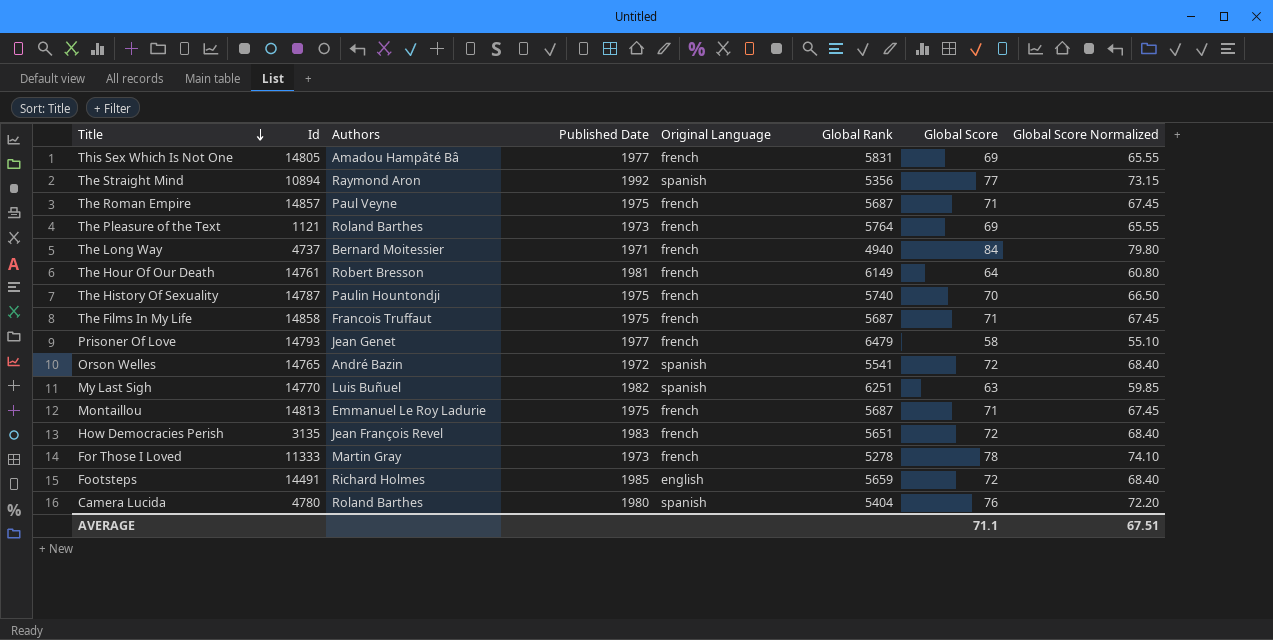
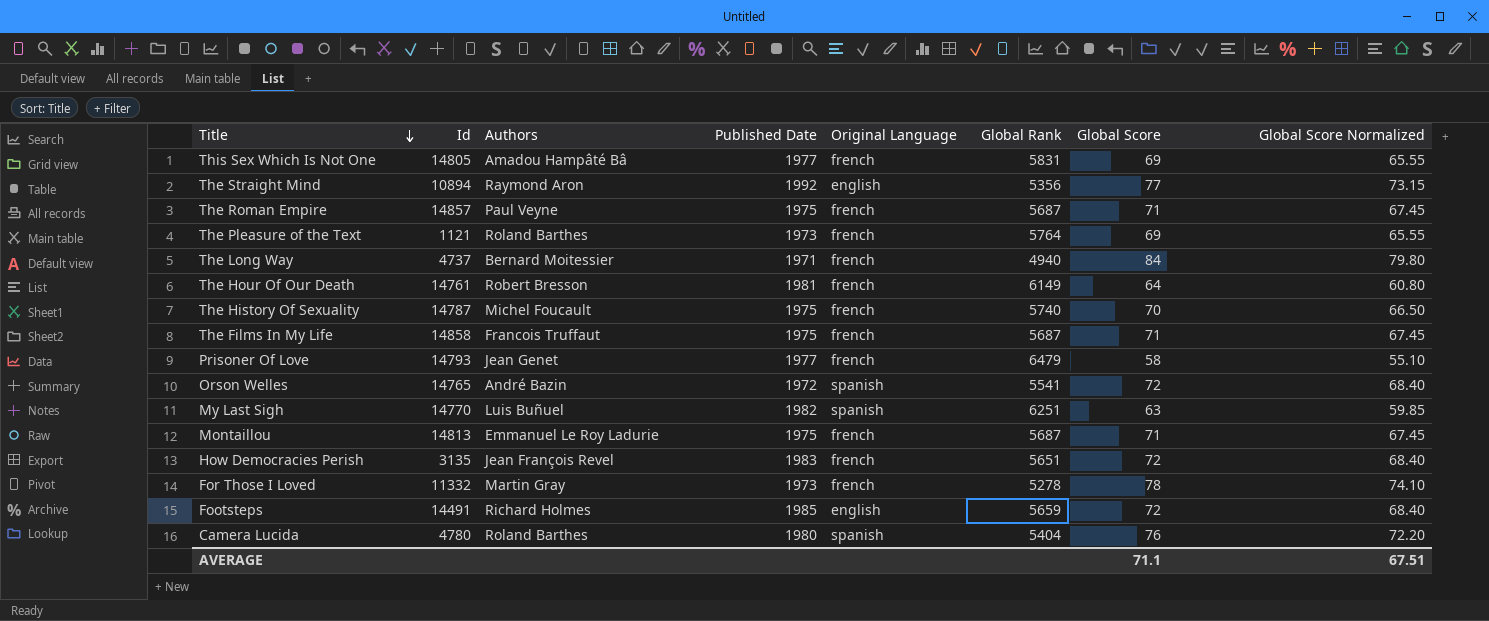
The Straight Mind | Original Language: spanish -> english
The History Of Sexuality | Authors: Paulin Hountondji -> Michel Foucault
For Those I Loved | Id: 11333 -> 11332

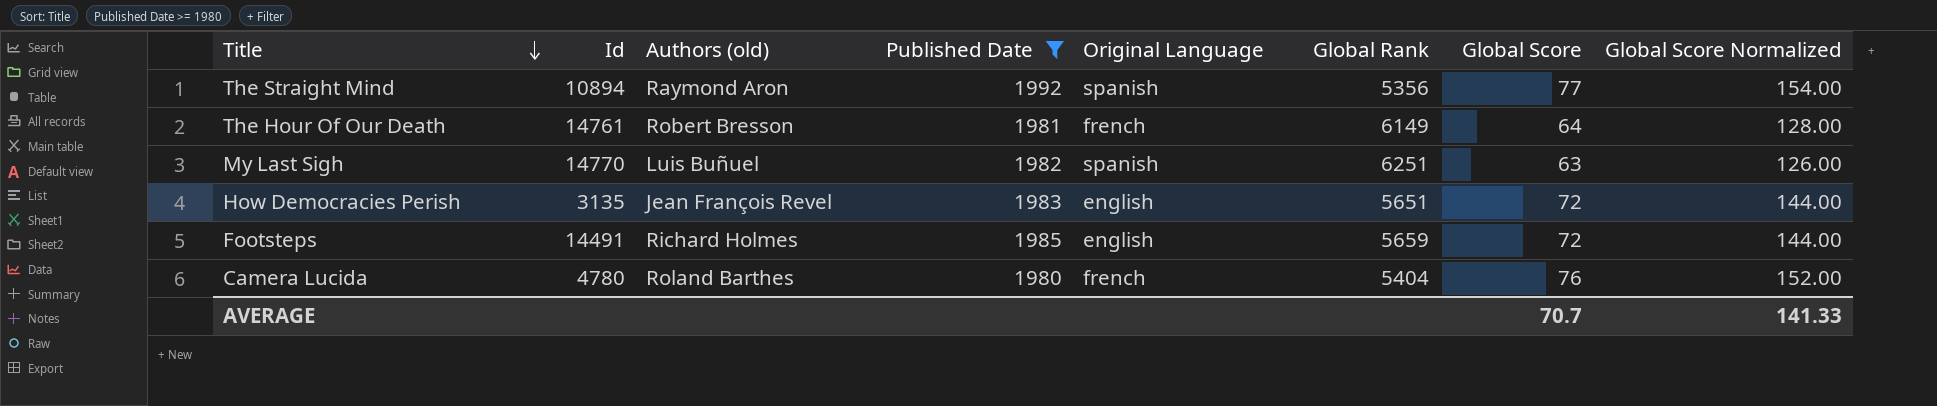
filter: none -> Published Date >= 1980
column name: Authors -> Authors (old)
column Global Score Normalized | formula: [Global Score] * 0.95 -> [Global Score] * 2
The Straight Mind | Original Language: english -> spanish
How Democracies Perish | Original Language: french -> english
Camera Lucida | Original Language: spanish -> french
AVERAGE | Global Score: 71.1 -> 70.7
AVERAGE | Global Score Normalized: 67.51 -> 141.33

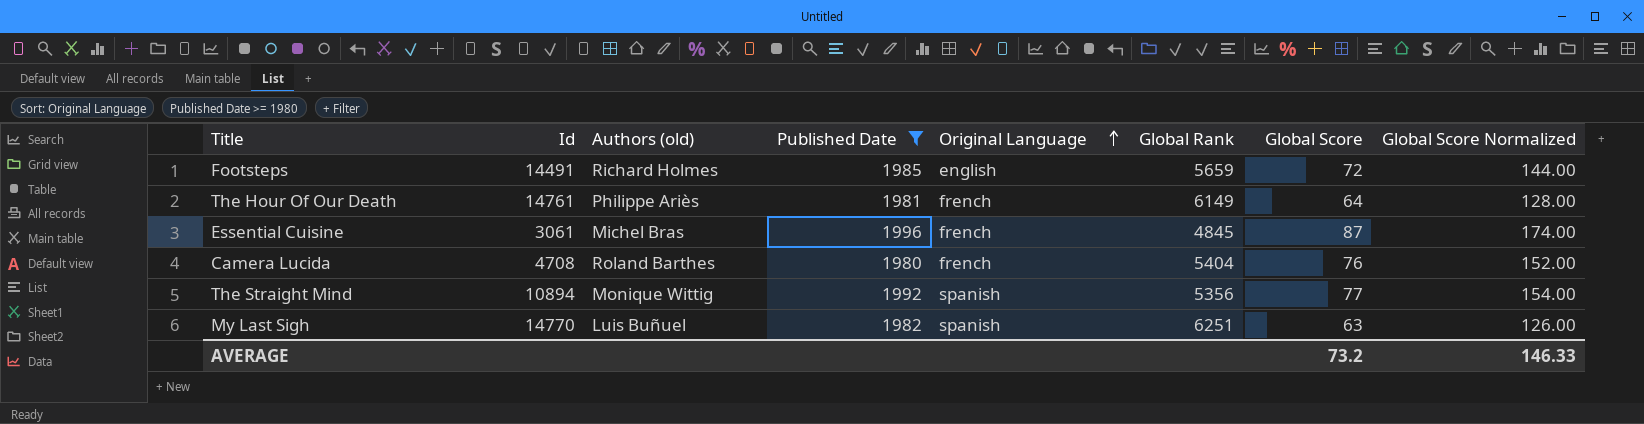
row order: Title descending -> Original Language ascending
row How Democracies Perish: 3135 | Jean François Revel | 1983 | english | 5651 | 72 | 144.00 -> none
The Hour Of Our Death | Authors (old): Robert Bresson -> Philippe Ariès
row Essential Cuisine: none -> 3061 | Michel Bras | 1996 | french | 4845 | 87 | 174.00
Camera Lucida | Id: 4780 -> 4708
The Straight Mind | Authors (old): Raymond Aron -> Monique Wittig
AVERAGE | Global Score: 70.7 -> 73.2
AVERAGE | Global Score Normalized: 141.33 -> 146.33

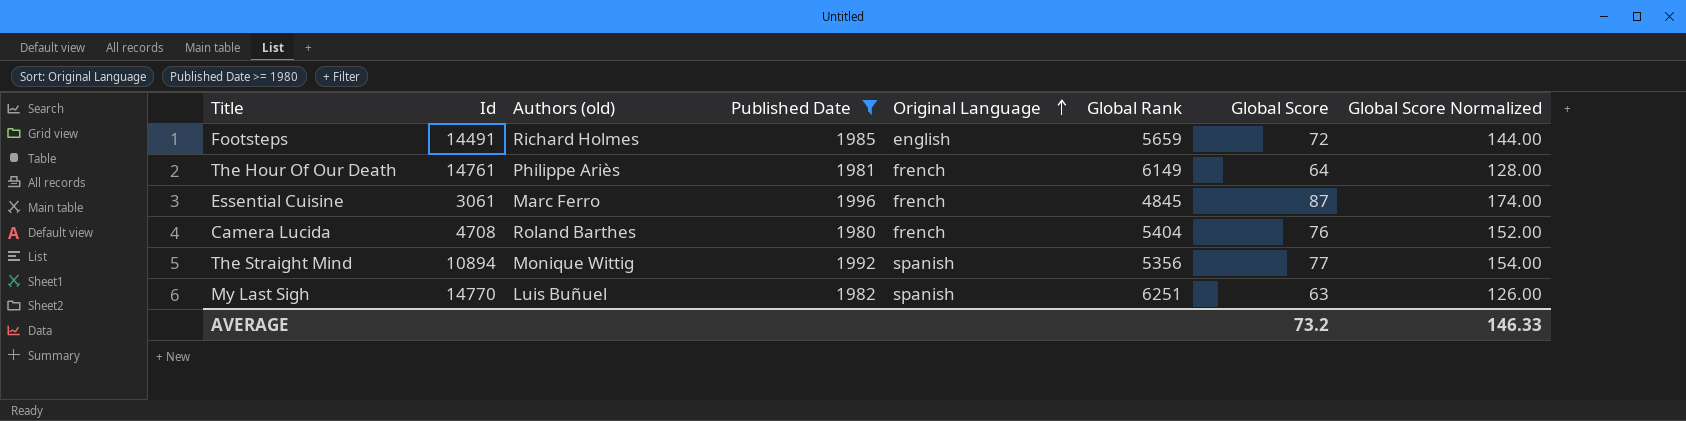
Essential Cuisine | Authors (old): Michel Bras -> Marc Ferro

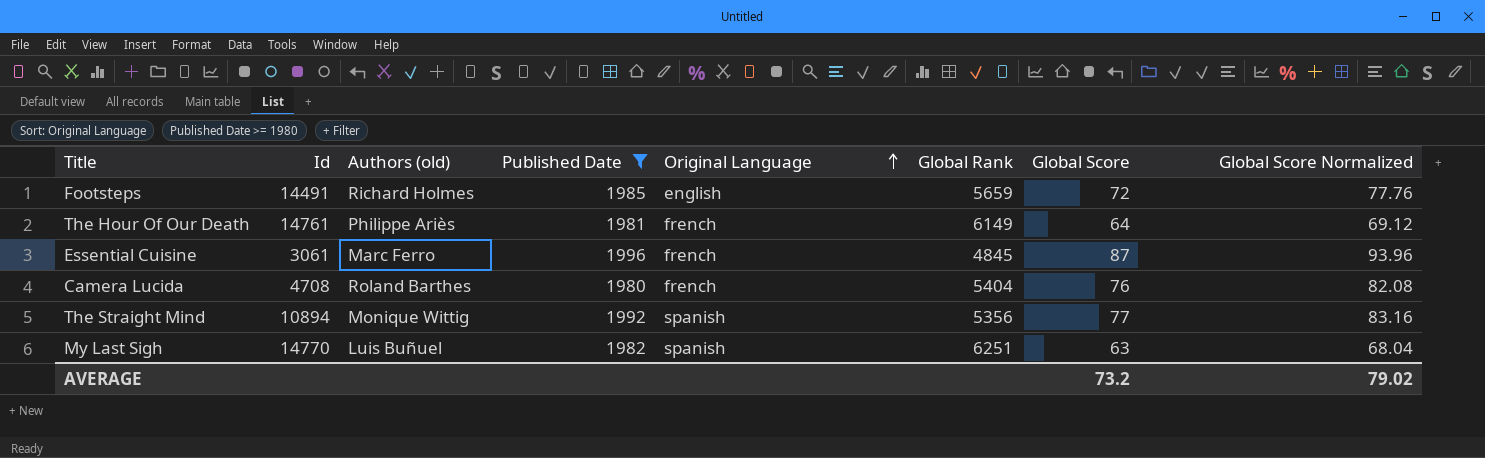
column Global Score Normalized | formula: [Global Score] * 2 -> [Global Score] * 1.08
AVERAGE | Global Score Normalized: 146.33 -> 79.02

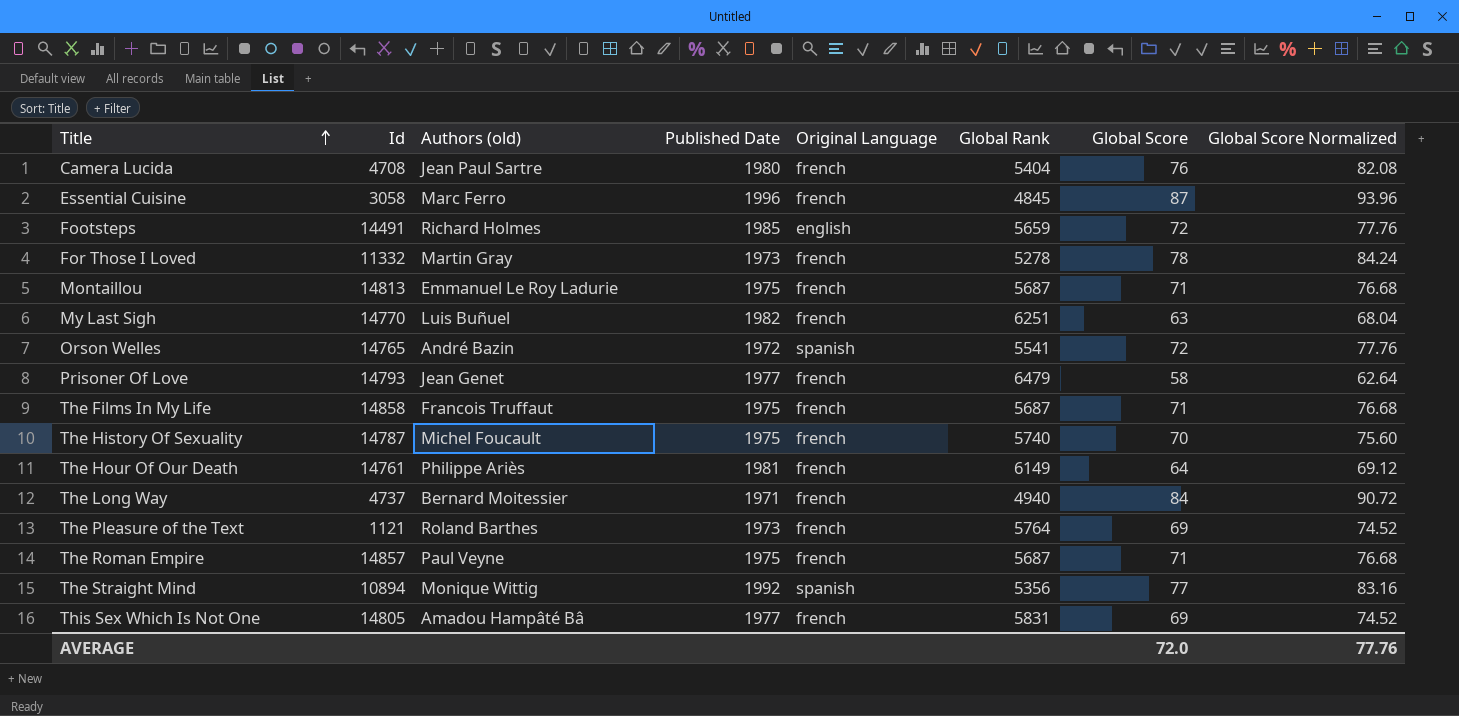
filter: Published Date >= 1980 -> none
row order: Original Language ascending -> Title ascending
Camera Lucida | Authors (old): Roland Barthes -> Jean Paul Sartre
Essential Cuisine | Id: 3061 -> 3058
My Last Sigh | Original Language: spanish -> french
AVERAGE | Global Score: 73.2 -> 72.0
AVERAGE | Global Score Normalized: 79.02 -> 77.76

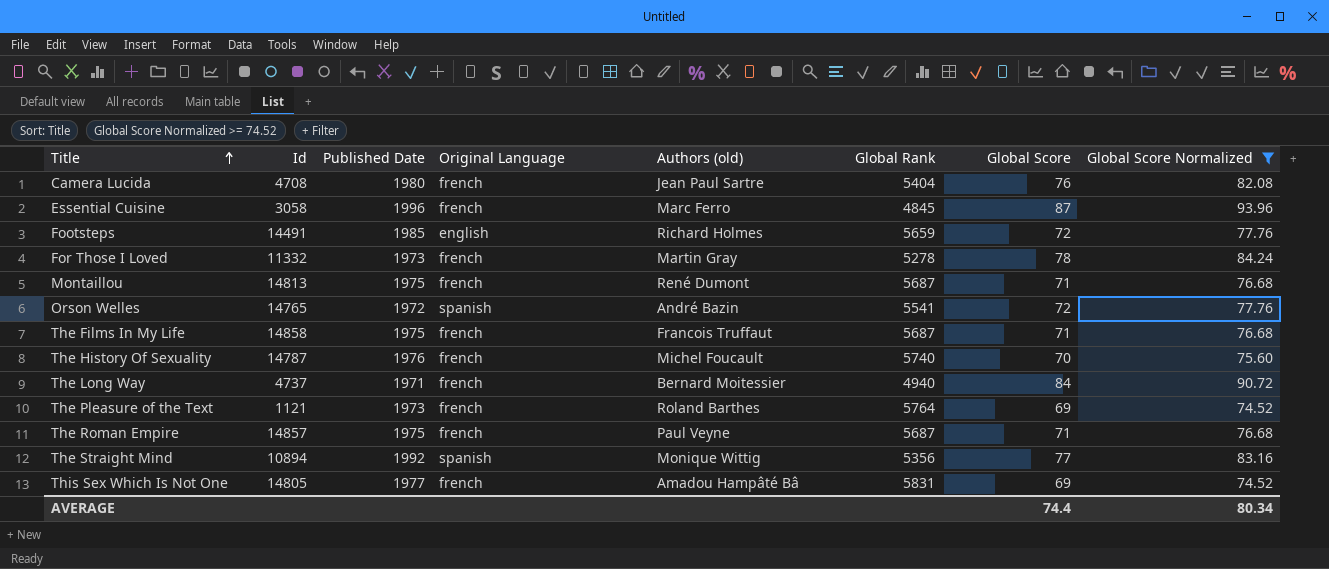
filter: none -> Global Score Normalized >= 74.52
column Authors (old) | position: 3 -> 5
Montaillou | Authors (old): Emmanuel Le Roy Ladurie -> René Dumont
The History Of Sexuality | Published Date: 1975 -> 1976
AVERAGE | Global Score: 72.0 -> 74.4
AVERAGE | Global Score Normalized: 77.76 -> 80.34

